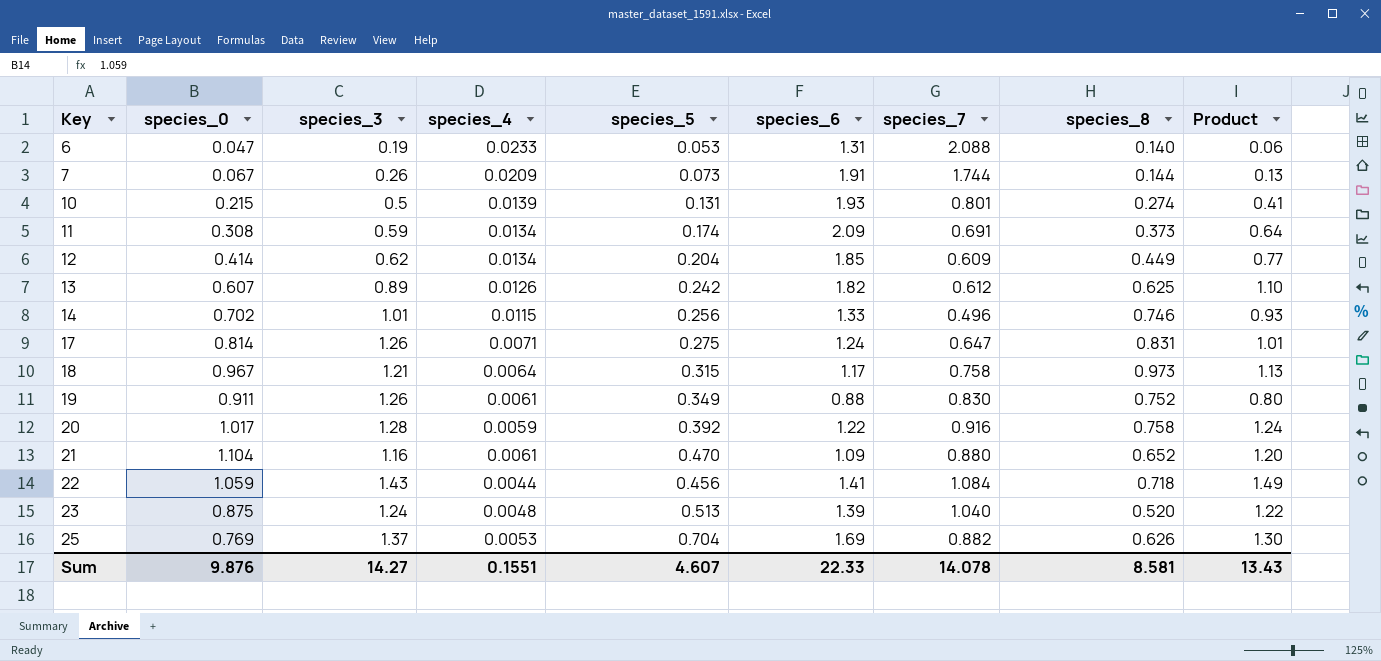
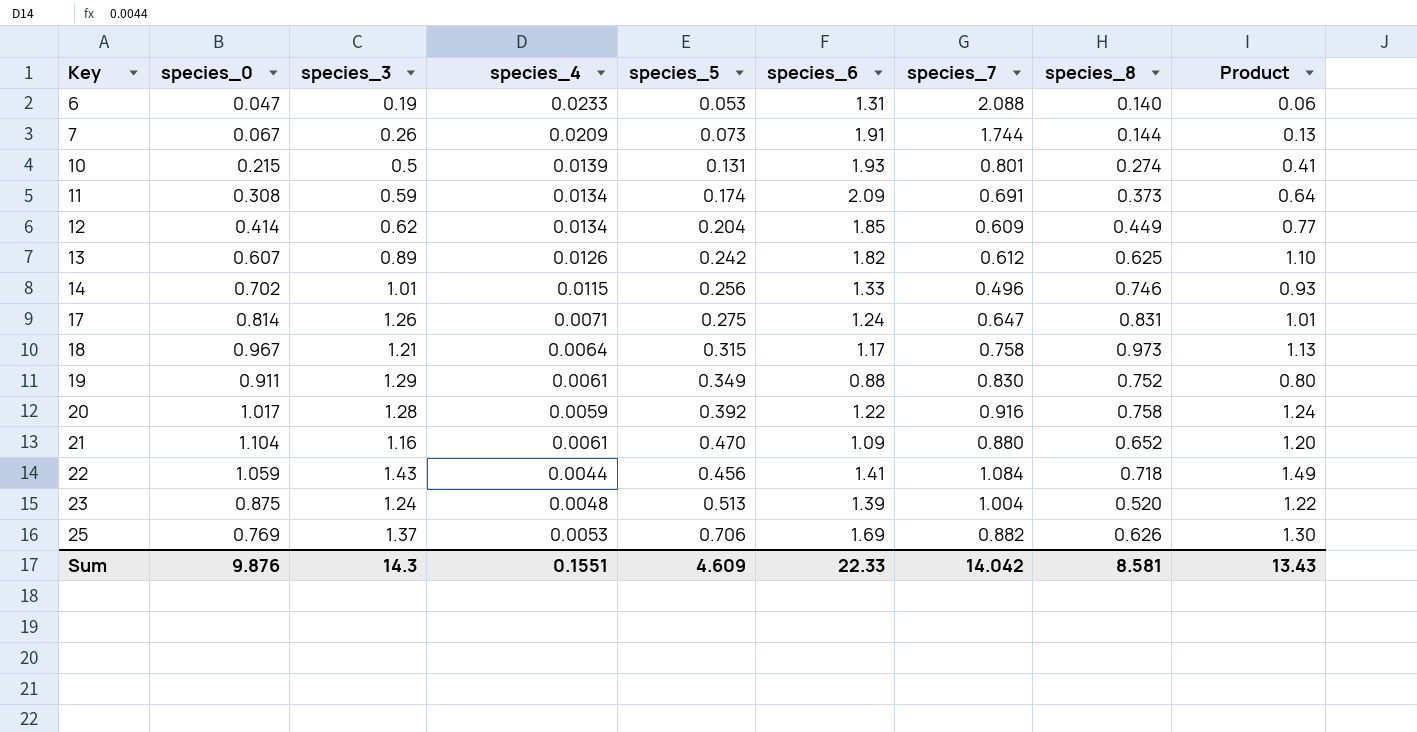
19 | species_3: 1.26 -> 1.29
23 | species_7: 1.040 -> 1.004
25 | species_5: 0.704 -> 0.706
Sum | species_3: 14.27 -> 14.3
Sum | species_5: 4.607 -> 4.609
Sum | species_7: 14.078 -> 14.042

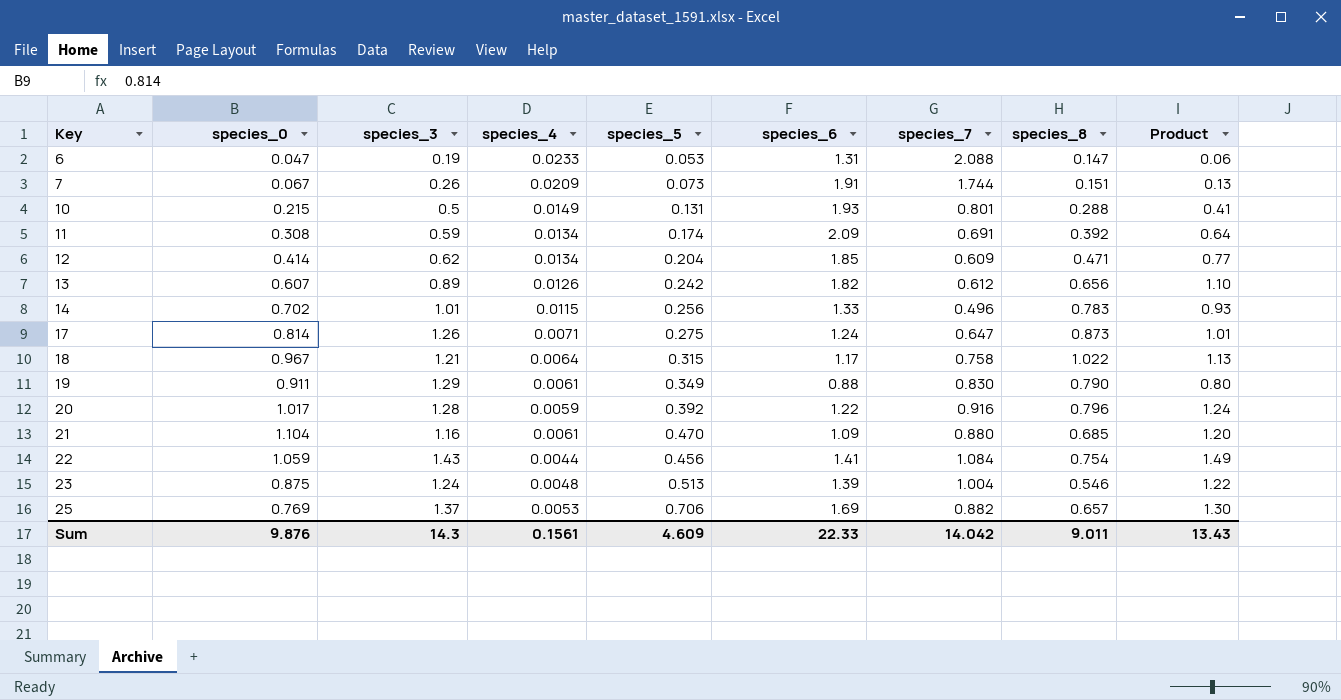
6 | species_8: 0.140 -> 0.147
7 | species_8: 0.144 -> 0.151
10 | species_4: 0.0139 -> 0.0149
10 | species_8: 0.274 -> 0.288
11 | species_8: 0.373 -> 0.392
12 | species_8: 0.449 -> 0.471
13 | species_8: 0.625 -> 0.656
14 | species_8: 0.746 -> 0.783
17 | species_8: 0.831 -> 0.873
18 | species_8: 0.973 -> 1.022
19 | species_8: 0.752 -> 0.790
20 | species_8: 0.758 -> 0.796
21 | species_8: 0.652 -> 0.685
22 | species_8: 0.718 -> 0.754
23 | species_8: 0.520 -> 0.546
25 | species_8: 0.626 -> 0.657
Sum | species_4: 0.1551 -> 0.1561
Sum | species_8: 8.581 -> 9.011

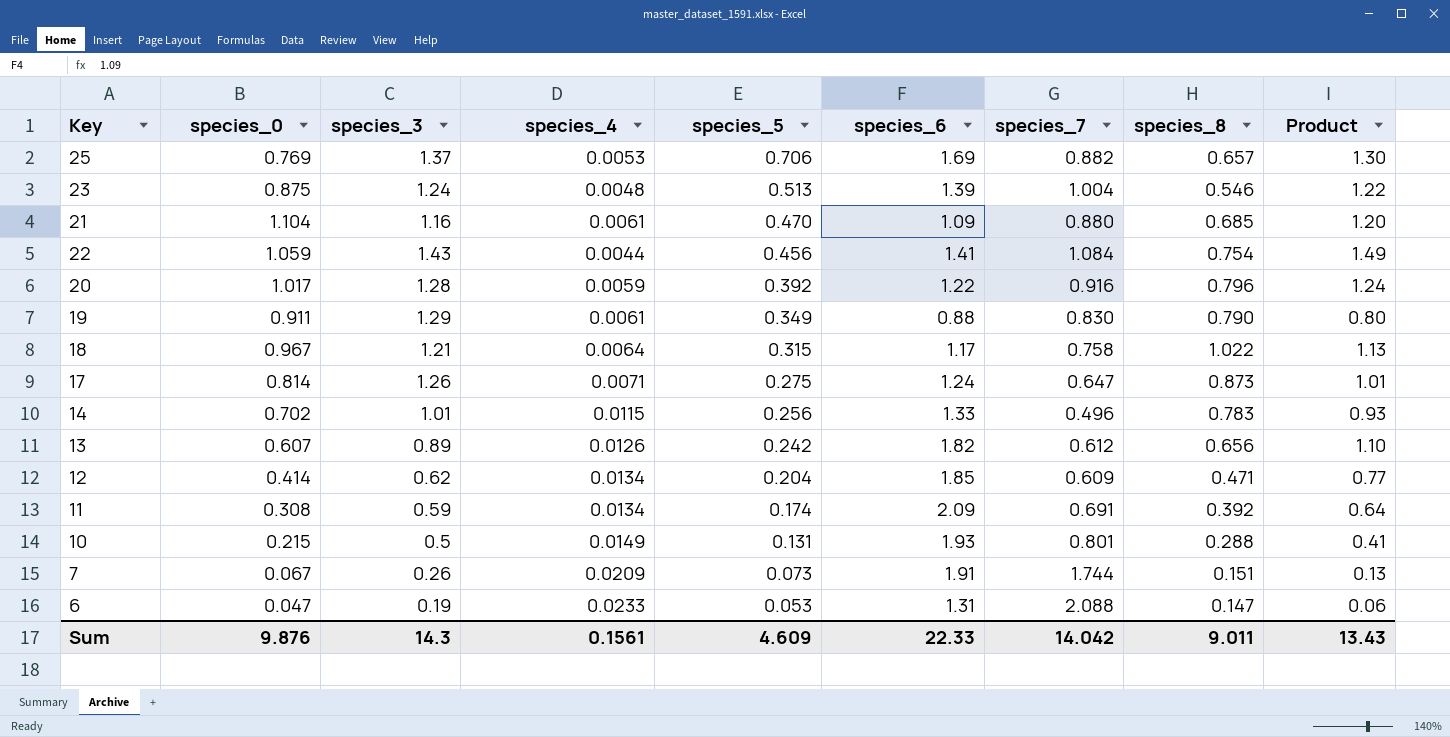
row order: Key ascending -> species_5 descending

